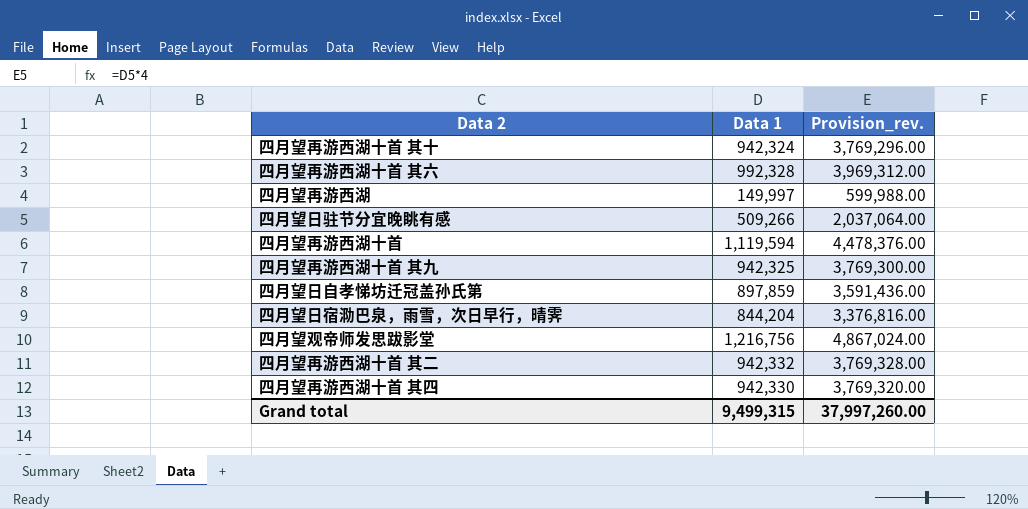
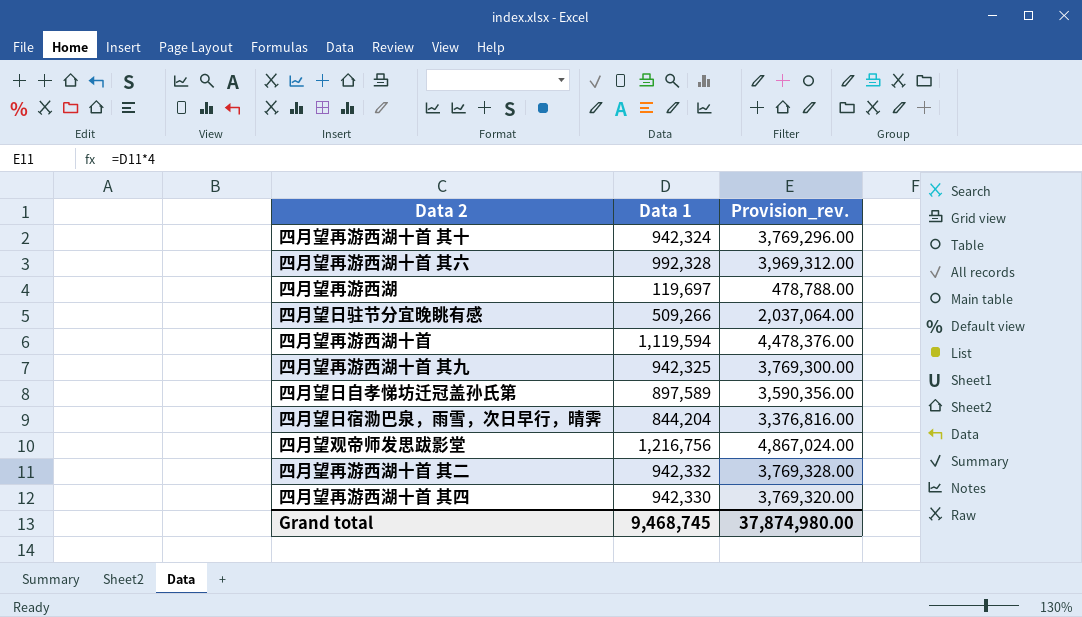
四月望再游西湖 | Data 1: 149,997 -> 119,697
四月望再游西湖 | Provision_rev.: 599,988.00 -> 478,788.00
四月望日自孝悌坊迁冠盖孙氏第 | Data 1: 897,859 -> 897,589
四月望日自孝悌坊迁冠盖孙氏第 | Provision_rev.: 3,591,436.00 -> 3,590,356.00
Grand total | Data 1: 9,499,315 -> 9,468,745
Grand total | Provision_rev.: 37,997,260.00 -> 37,874,980.00

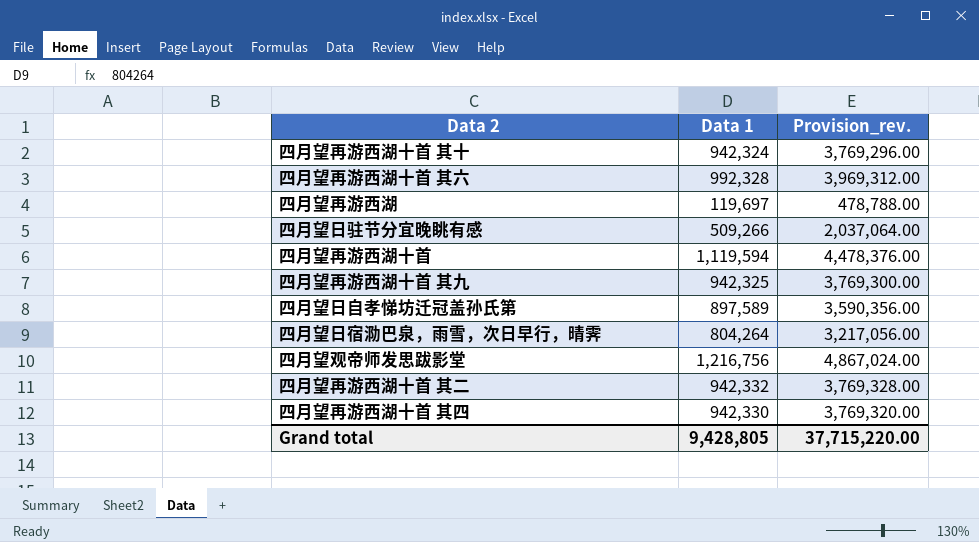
四月望日宿泐巴泉，雨雪，次日早行，晴霁 | Data 1: 844,204 -> 804,264
四月望日宿泐巴泉，雨雪，次日早行，晴霁 | Provision_rev.: 3,376,816.00 -> 3,217,056.00
Grand total | Data 1: 9,468,745 -> 9,428,805
Grand total | Provision_rev.: 37,874,980.00 -> 37,715,220.00

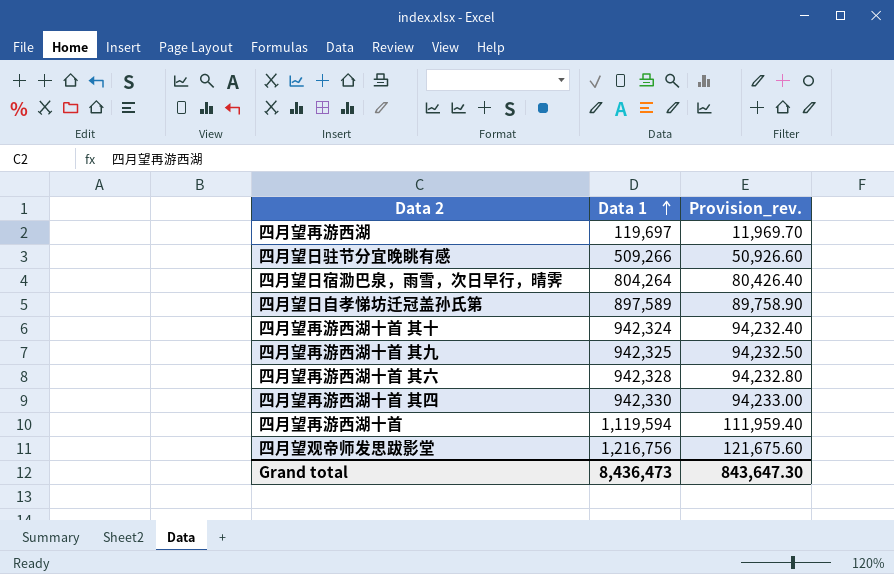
row order: none -> Data 1 ascending
column Provision_rev. | formula: [Data 1] * 4 -> [Data 1] * 0.1
row 四月望再游西湖十首 其二: 942,332 | 3,769,328.00 -> none
四月望再游西湖十首 其六 | Data 1: 992,328 -> 942,328
Grand total | Data 1: 9,428,805 -> 8,436,473
Grand total | Provision_rev.: 37,715,220.00 -> 843,647.30

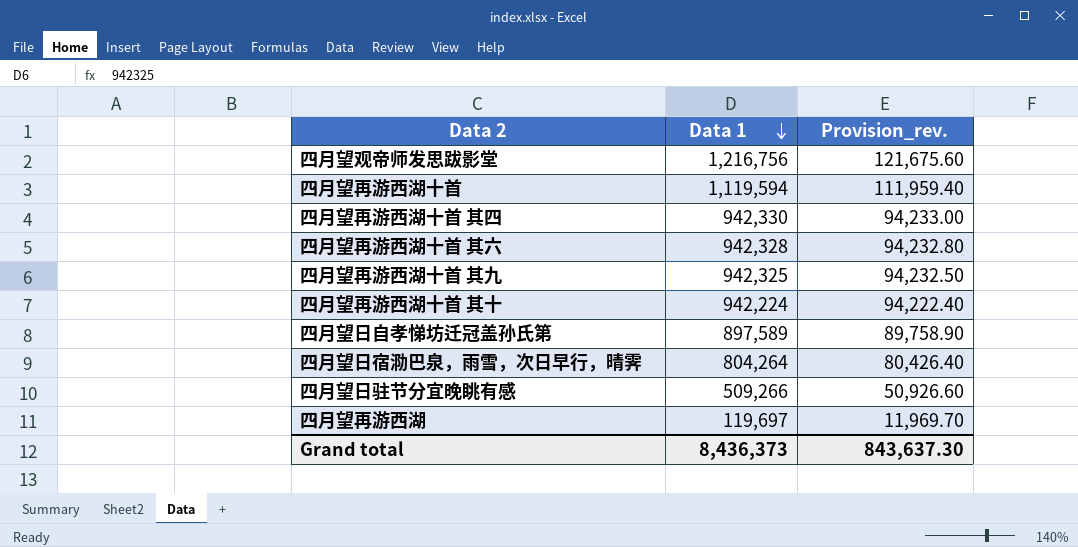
row order: Data 1 ascending -> Data 1 descending
四月望再游西湖十首 其十 | Data 1: 942,324 -> 942,224
四月望再游西湖十首 其十 | Provision_rev.: 94,232.40 -> 94,222.40
Grand total | Data 1: 8,436,473 -> 8,436,373
Grand total | Provision_rev.: 843,647.30 -> 843,637.30

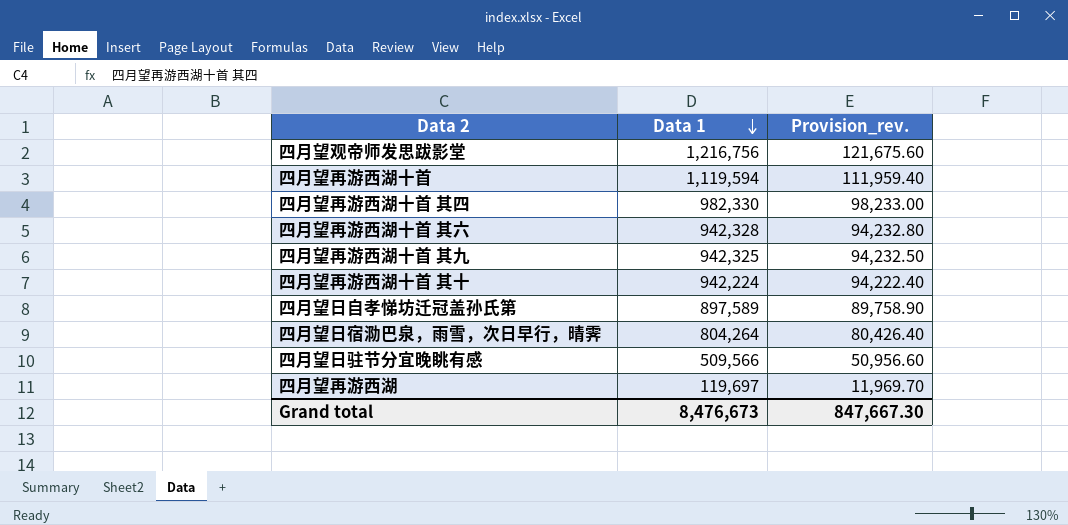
四月望再游西湖十首 其四 | Data 1: 942,330 -> 982,330
四月望再游西湖十首 其四 | Provision_rev.: 94,233.00 -> 98,233.00
四月望日驻节分宜晚眺有感 | Data 1: 509,266 -> 509,566
四月望日驻节分宜晚眺有感 | Provision_rev.: 50,926.60 -> 50,956.60
Grand total | Data 1: 8,436,373 -> 8,476,673
Grand total | Provision_rev.: 843,637.30 -> 847,667.30

